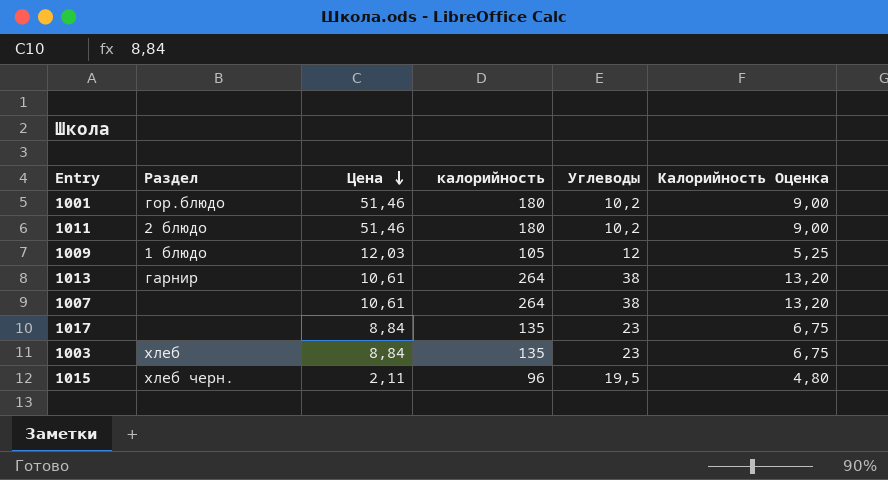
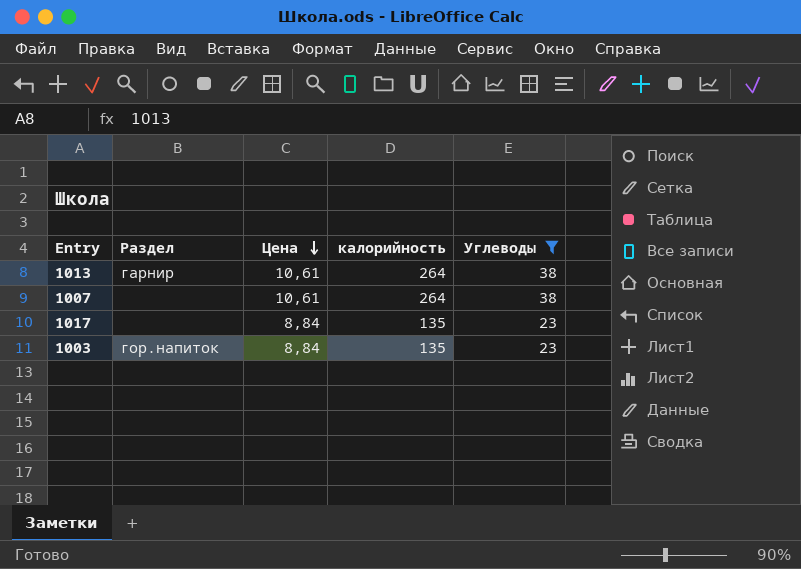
filter: none -> Углеводы >= 23
column Калорийность Оценка | formula: [калорийность] * 0,05 -> none
1003 | Раздел: хлеб -> гор.напиток

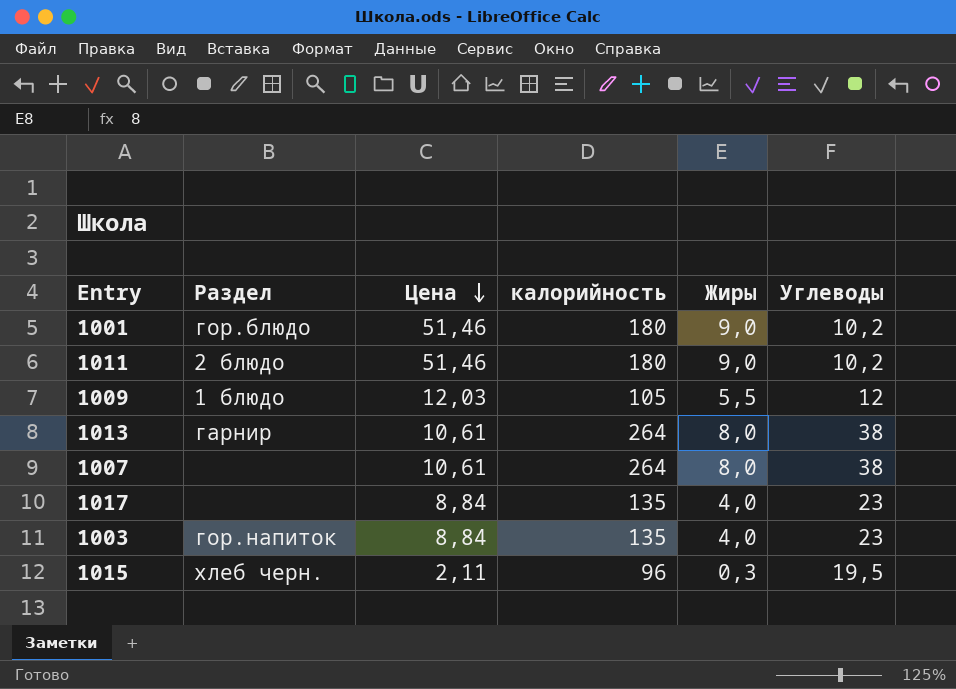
filter: Углеводы >= 23 -> none
column Жиры | position: none -> 5

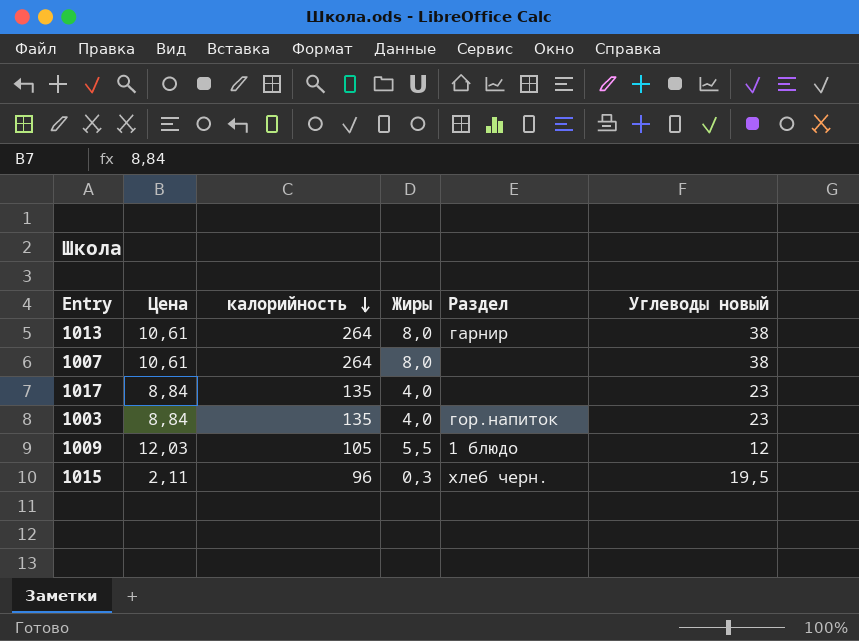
row order: Цена descending -> калорийность descending
column Раздел | position: 2 -> 5
column name: Углеводы -> Углеводы новый
row 1001: гор.блюдо | 51,46 | 180 | 9,0 | 10,2 -> none
row 1011: 2 блюдо | 51,46 | 180 | 9,0 | 10,2 -> none

